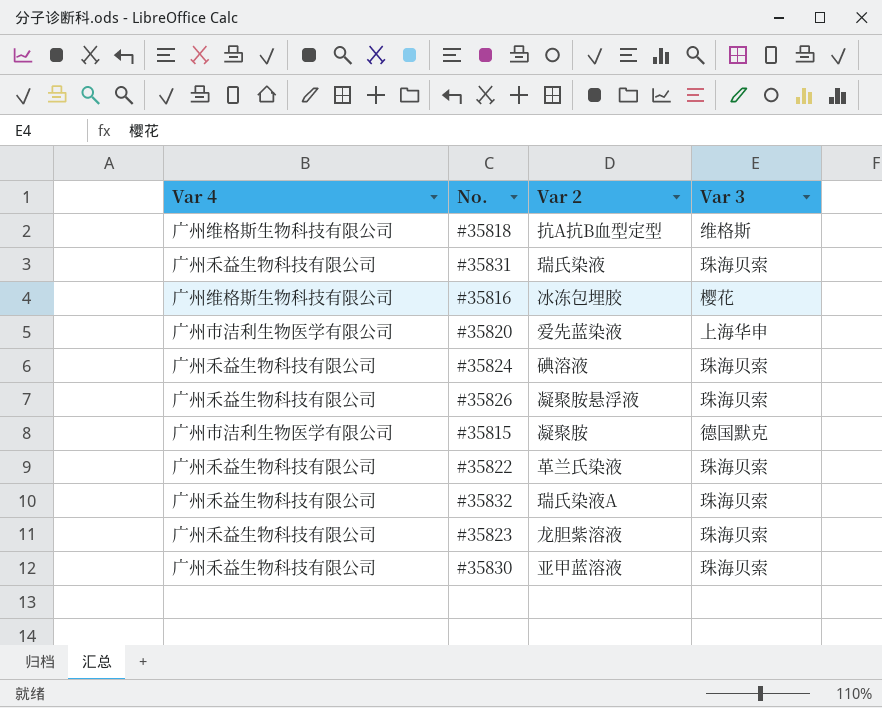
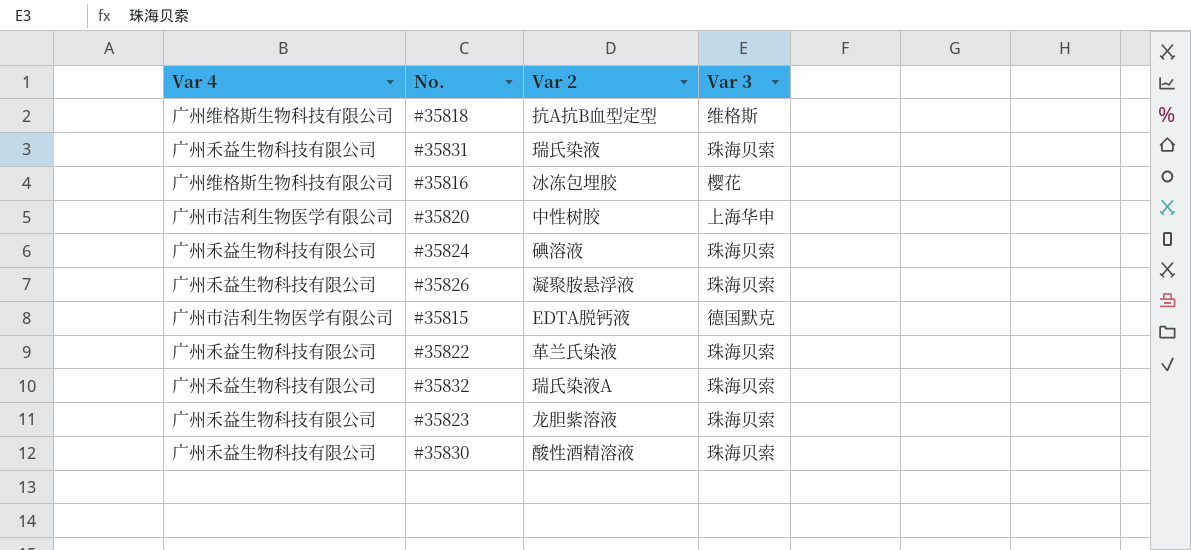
#35820 | Var 2: 爱先蓝染液 -> 中性树胶
#35815 | Var 2: 凝聚胺 -> EDTA脱钙液
#35830 | Var 2: 亚甲蓝溶液 -> 酸性酒精溶液

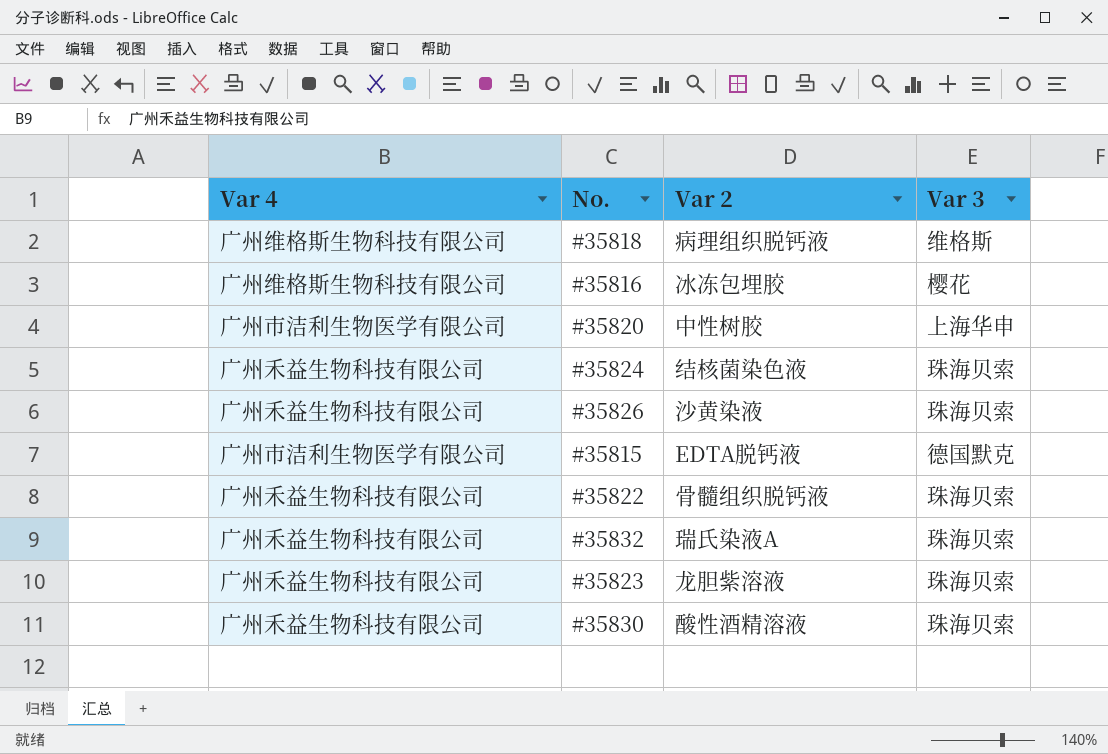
row #35831: 广州禾益生物科技有限公司 | 瑞氏染液 | 珠海贝索 -> none
#35818 | Var 2: 抗A抗B血型定型 -> 病理组织脱钙液
#35824 | Var 2: 碘溶液 -> 结核菌染色液
#35826 | Var 2: 凝聚胺悬浮液 -> 沙黄染液
#35822 | Var 2: 革兰氏染液 -> 骨髓组织脱钙液

